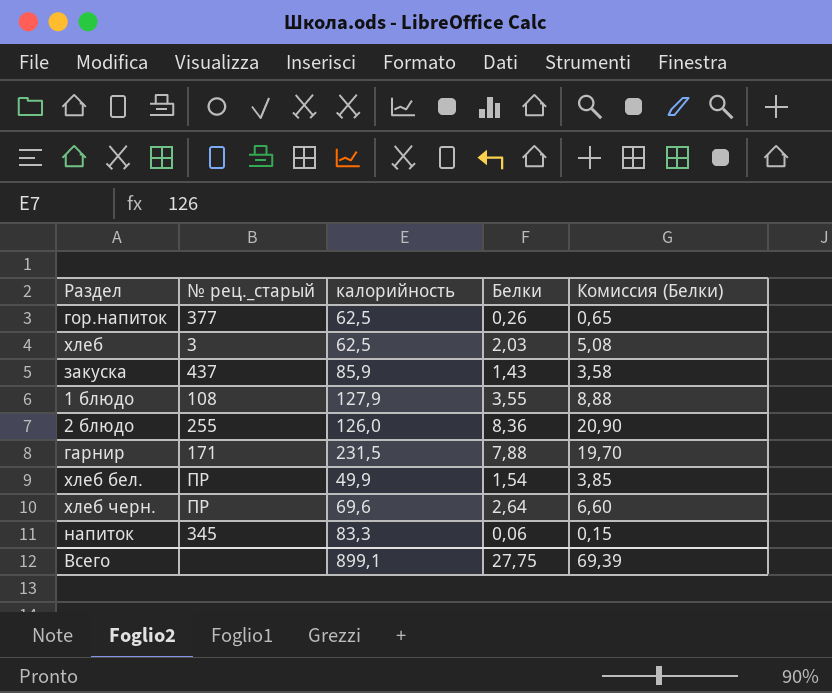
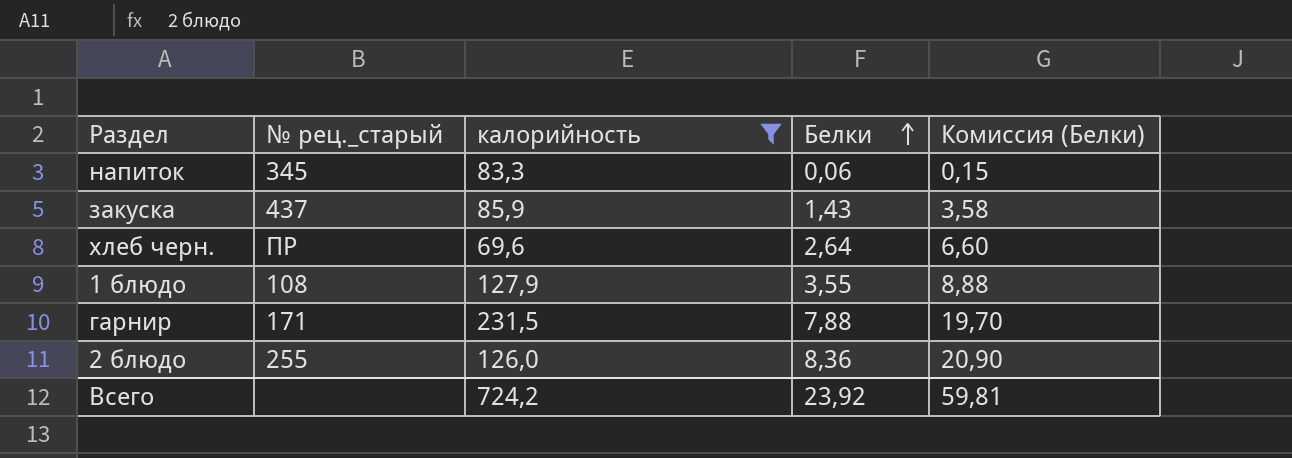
filter: none -> калорийность >= 69,6
row order: none -> Белки ascending
Всего | калорийность: 899,1 -> 724,2
Всего | Белки: 27,75 -> 23,92
Всего | Комиссия (Белки): 69,39 -> 59,81

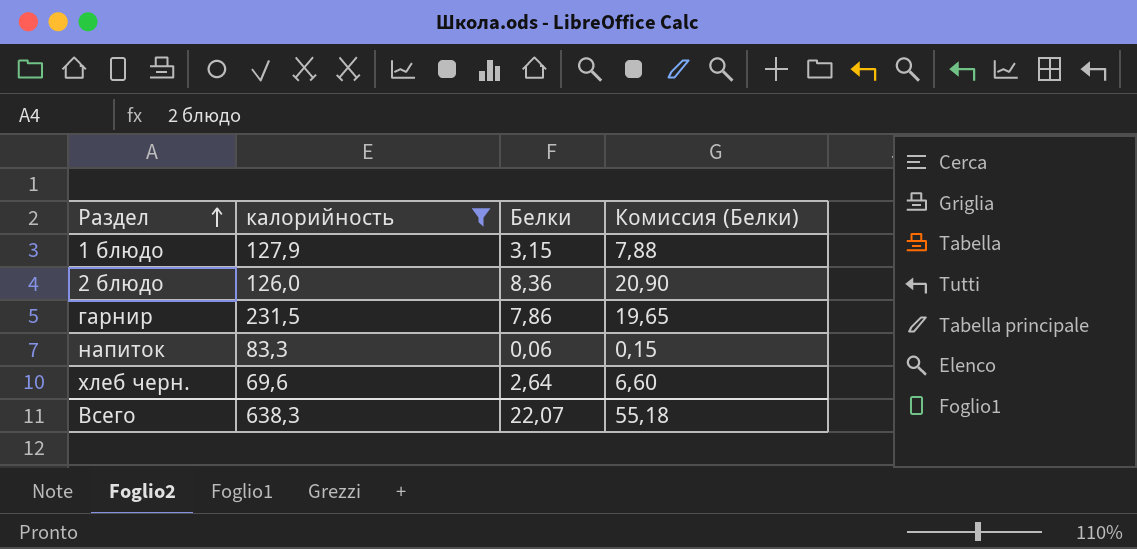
row order: Белки ascending -> Раздел ascending
column № рец._старый | position: 2 -> none
row закуска: 437 | 85,9 | 1,43 | 3,58 -> none
1 блюдо | Белки: 3,55 -> 3,15
1 блюдо | Комиссия (Белки): 8,88 -> 7,88
гарнир | Белки: 7,88 -> 7,86
гарнир | Комиссия (Белки): 19,70 -> 19,65
Всего | калорийность: 724,2 -> 638,3
Всего | Белки: 23,92 -> 22,07
Всего | Комиссия (Белки): 59,81 -> 55,18

